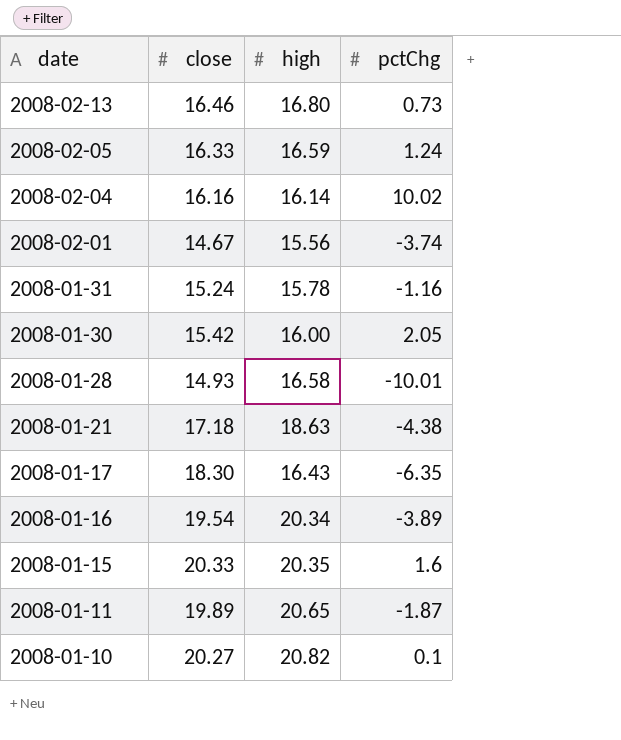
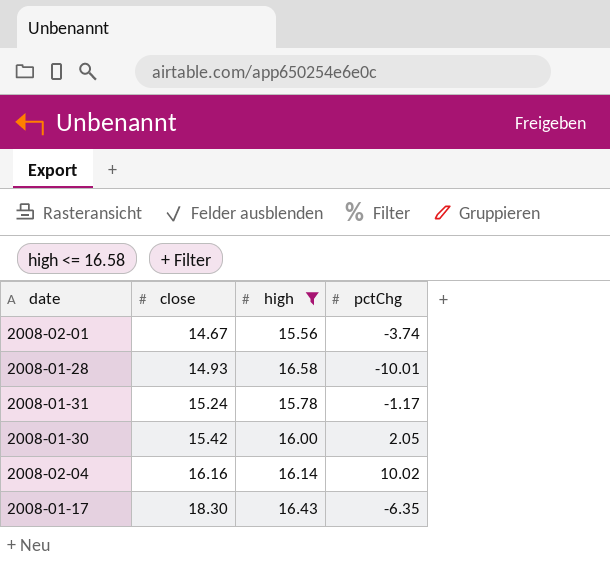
filter: none -> high <= 16.58
row order: date descending -> close ascending
2008-01-31 | pctChg: -1.16 -> -1.17

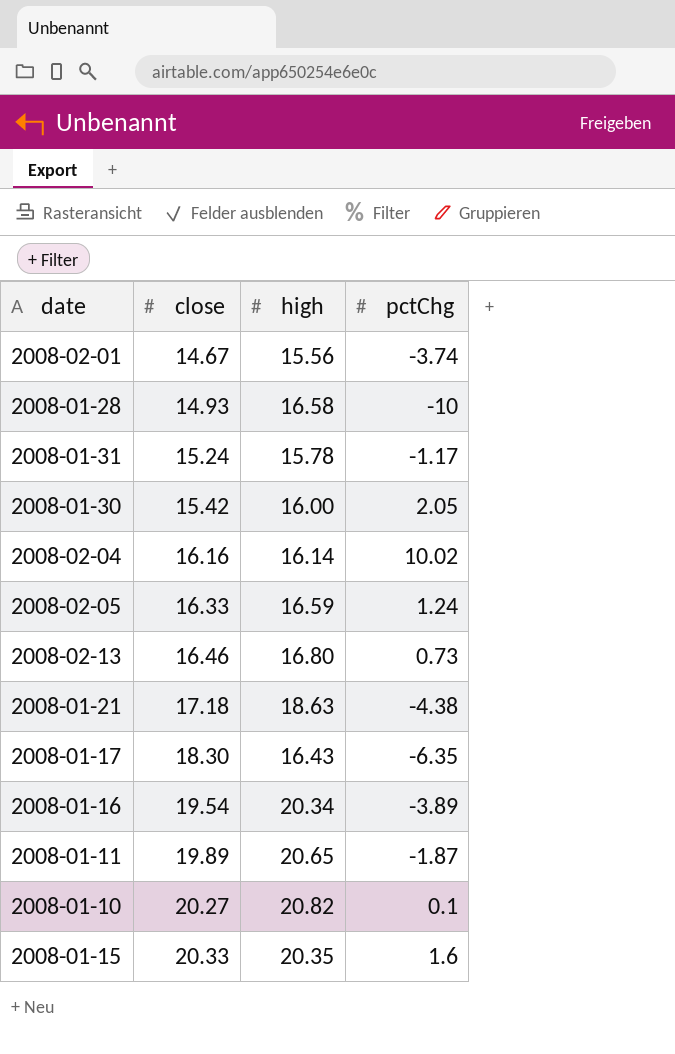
filter: high <= 16.58 -> none
2008-01-28 | pctChg: -10.01 -> -10

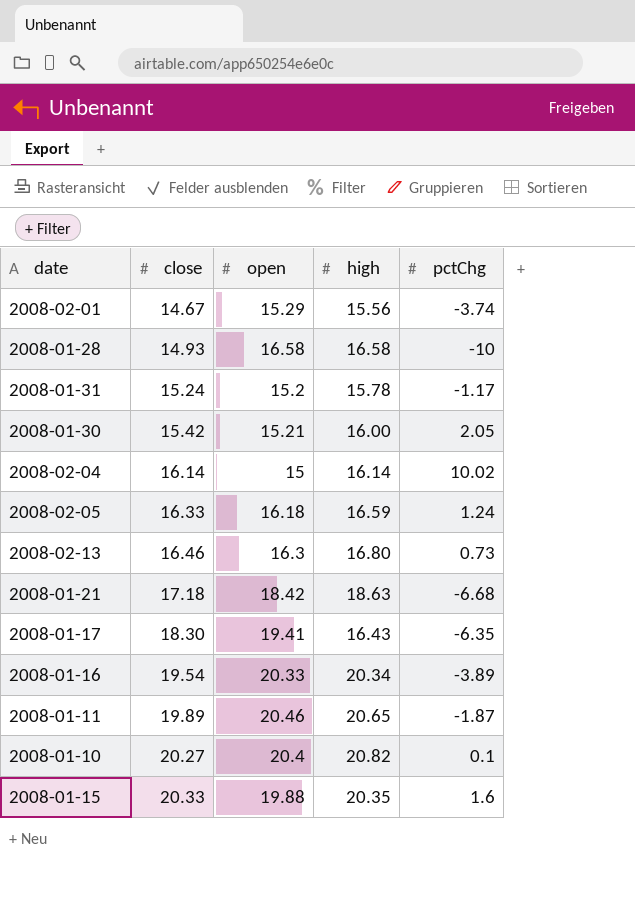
column open | position: none -> 3
2008-02-04 | close: 16.16 -> 16.14
2008-01-21 | pctChg: -4.38 -> -6.68

